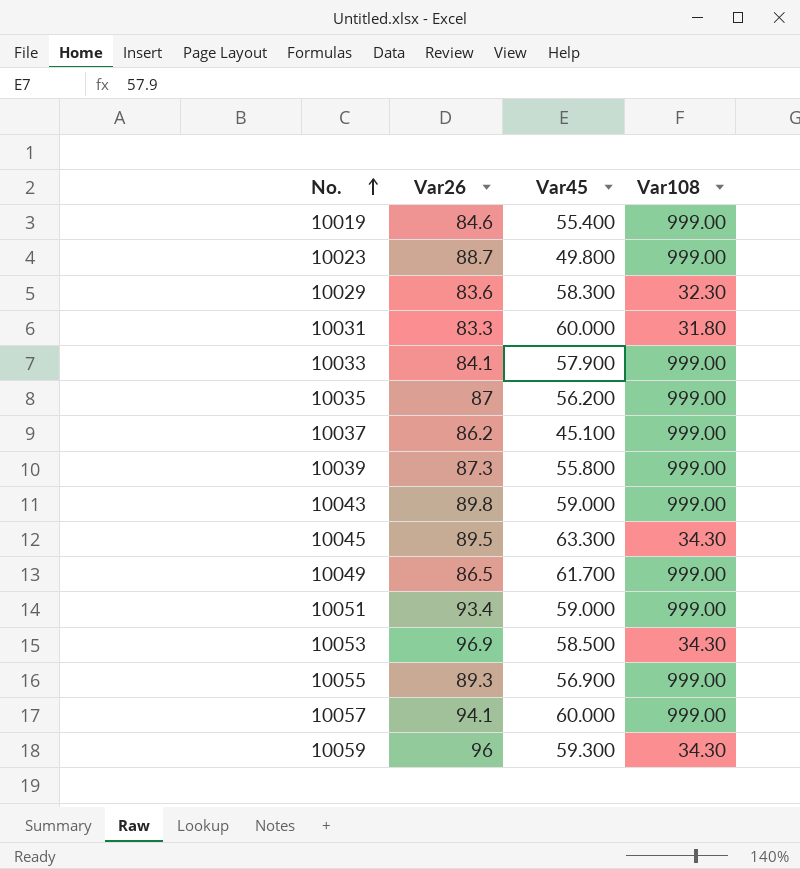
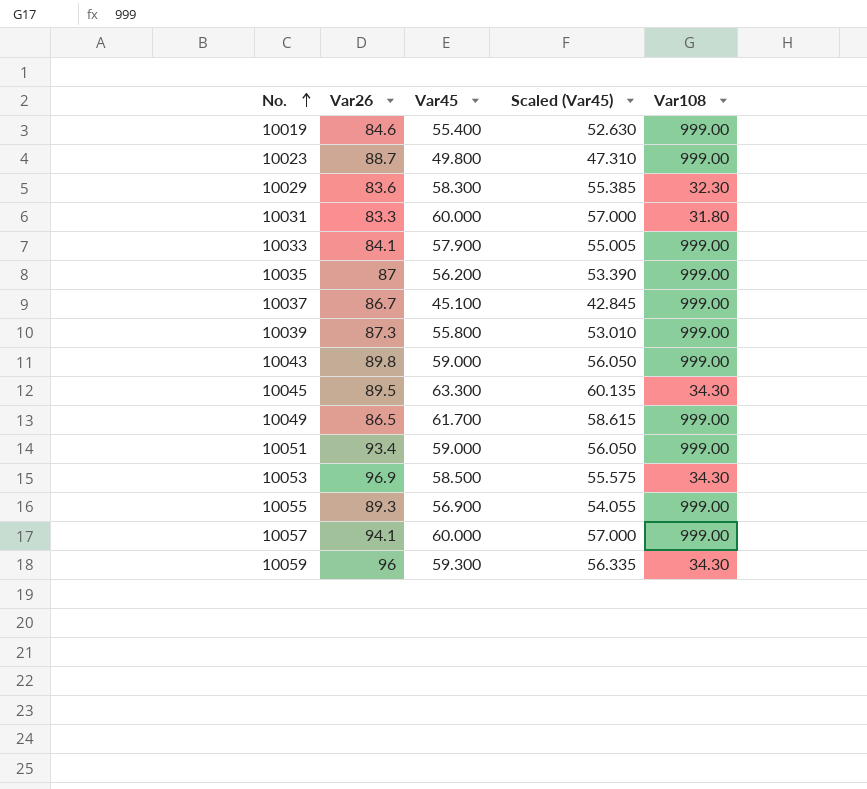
column Scaled (Var45) | formula: none -> [Var45] * 0.95
10037 | Var26: 86.2 -> 86.7

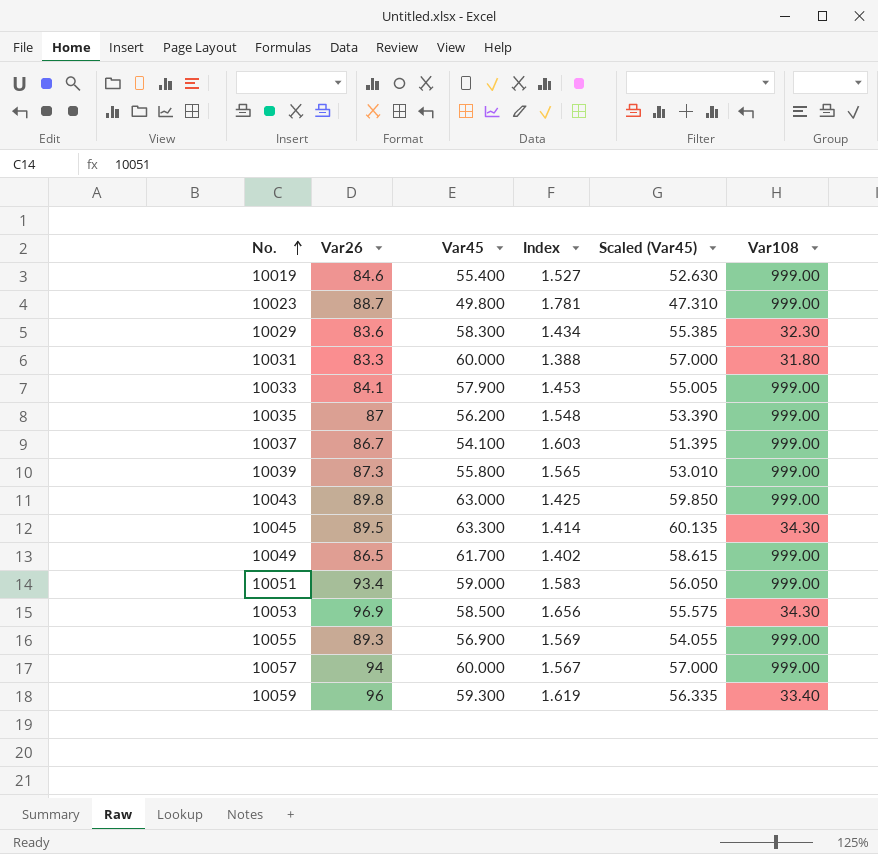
column Index | formula: none -> [Var26] / [Var45]
10037 | Var45: 45.100 -> 54.100
10037 | Scaled (Var45): 42.845 -> 51.395
10043 | Var45: 59.000 -> 63.000
10043 | Scaled (Var45): 56.050 -> 59.850
10057 | Var26: 94.1 -> 94
10059 | Var108: 34.30 -> 33.40

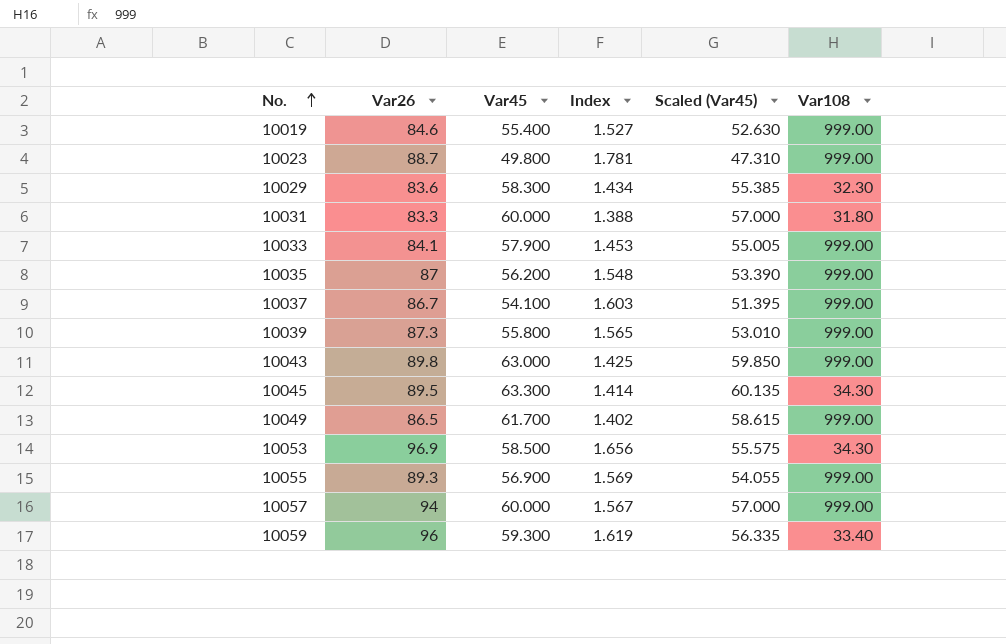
row 10051: 93.4 | 59.000 | 1.583 | 56.050 | 999.00 -> none

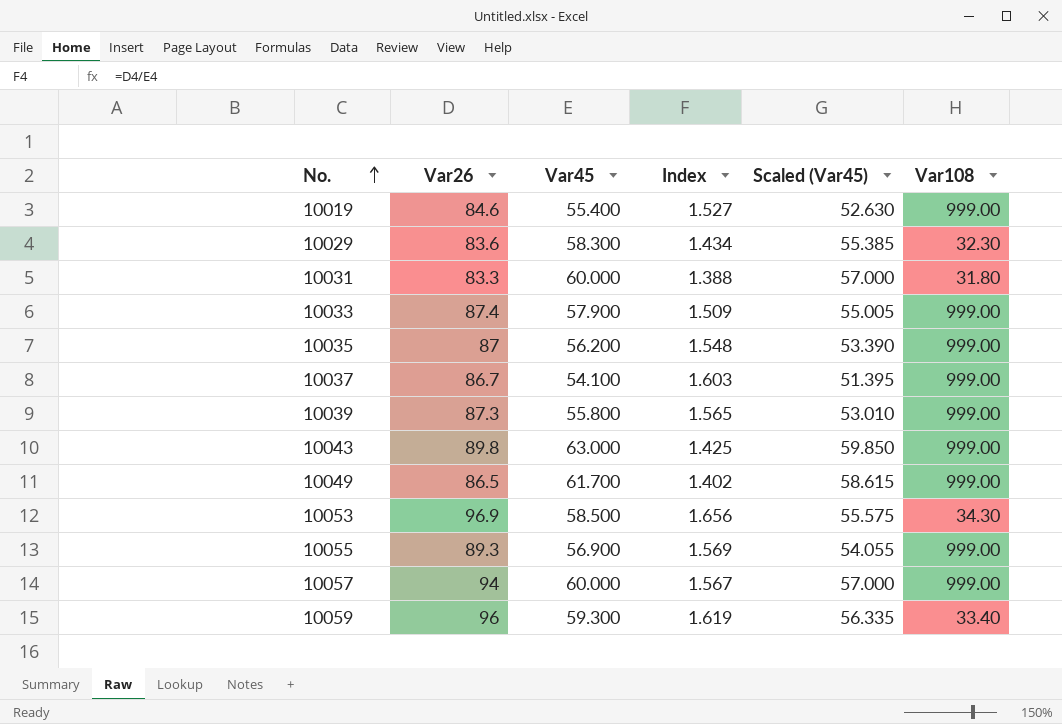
row 10023: 88.7 | 49.800 | 1.781 | 47.310 | 999.00 -> none
row 10045: 89.5 | 63.300 | 1.414 | 60.135 | 34.30 -> none
10033 | Var26: 84.1 -> 87.4
10033 | Index: 1.453 -> 1.509

